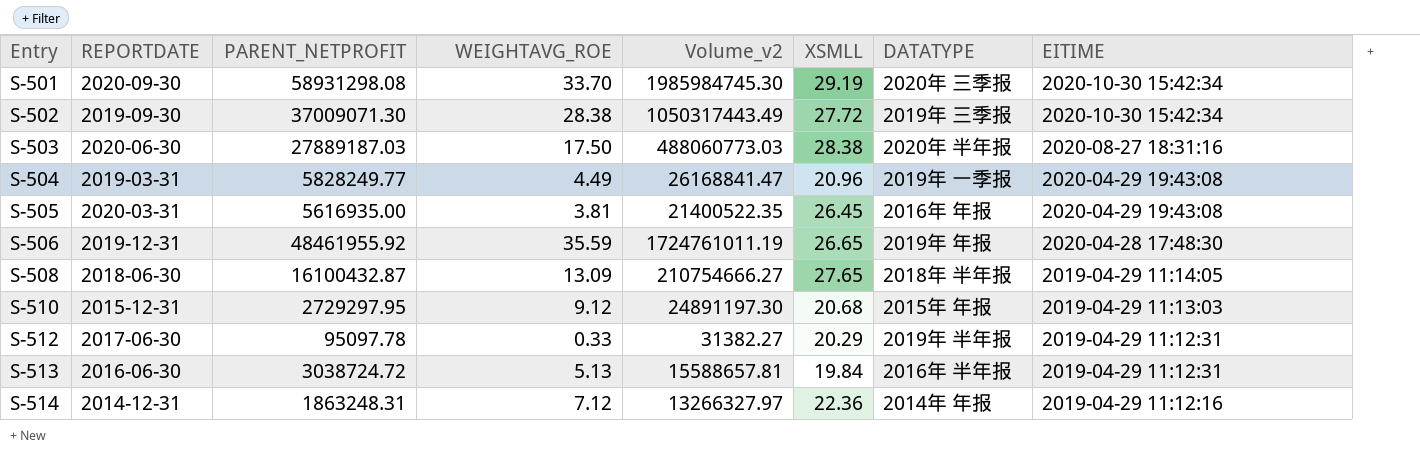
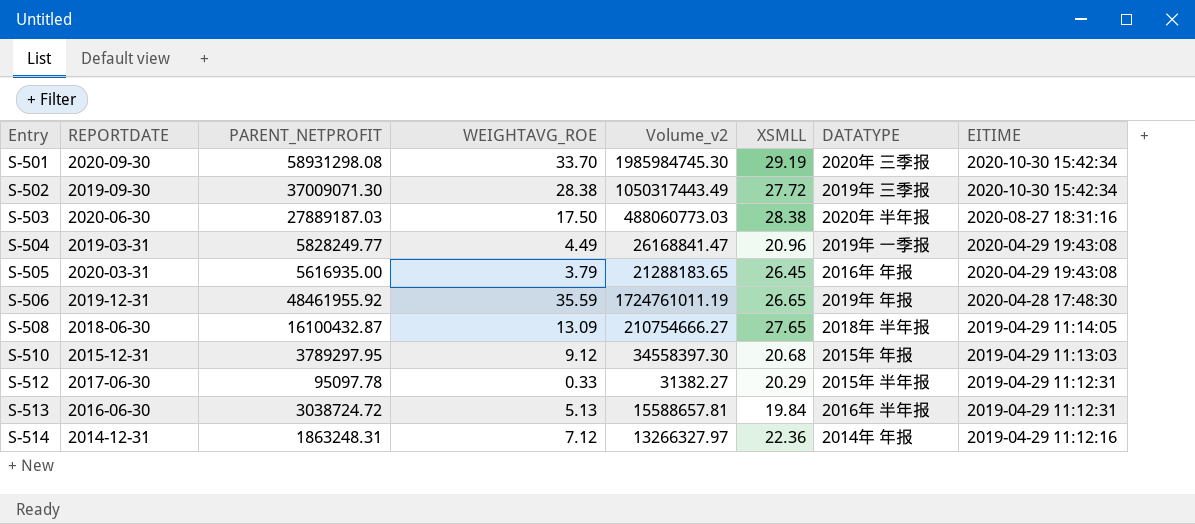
S-505 | WEIGHTAVG_ROE: 3.81 -> 3.79
S-505 | Volume_v2: 21400522.35 -> 21288183.65
S-510 | PARENT_NETPROFIT: 2729297.95 -> 3789297.95
S-510 | Volume_v2: 24891197.30 -> 34558397.30
S-512 | DATATYPE: 2019年 半年报 -> 2015年 半年报

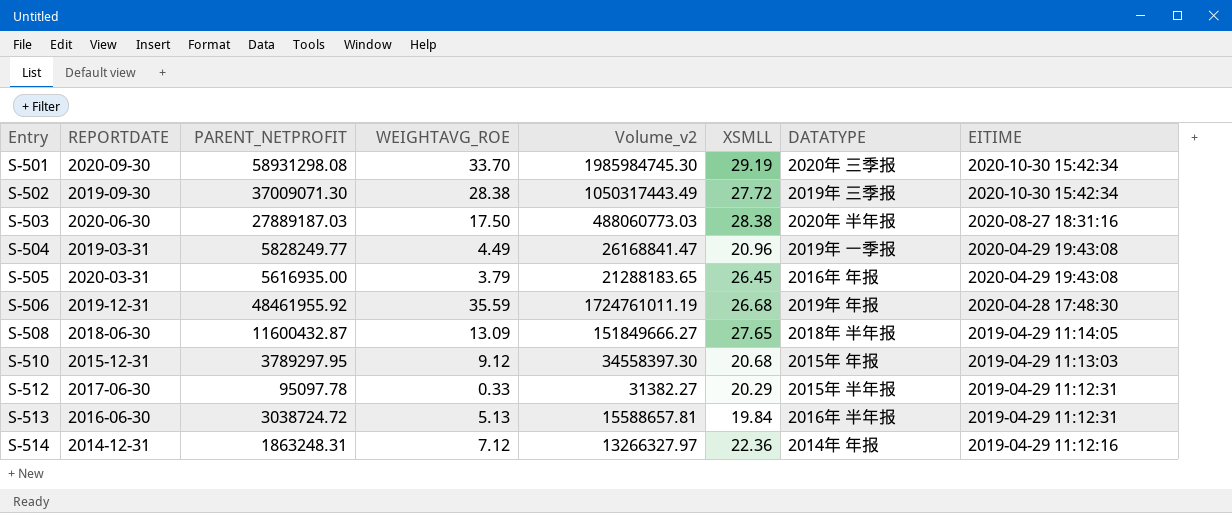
S-506 | XSMLL: 26.65 -> 26.68
S-508 | PARENT_NETPROFIT: 16100432.87 -> 11600432.87
S-508 | Volume_v2: 210754666.27 -> 151849666.27

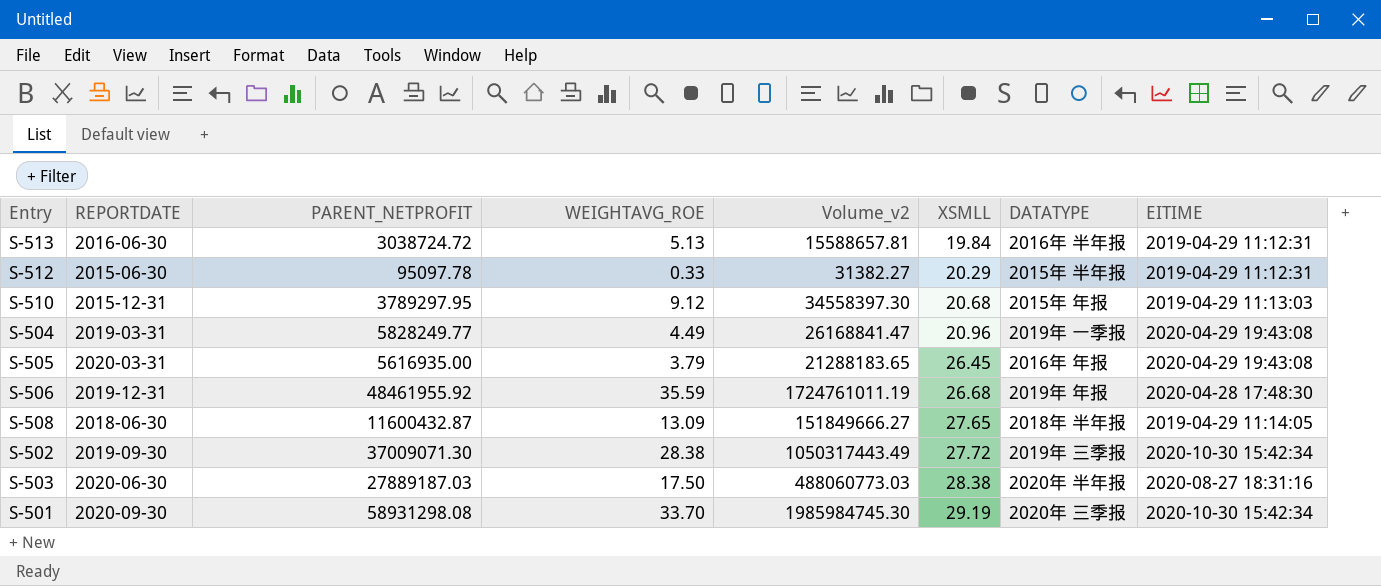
row order: Entry ascending -> XSMLL ascending
row S-514: 2014-12-31 | 1863248.31 | 7.12 | 13266327.97 | 22.36 | 2014年 年报 | 2019-04-29 11:12:16 -> none
S-512 | REPORTDATE: 2017-06-30 -> 2015-06-30

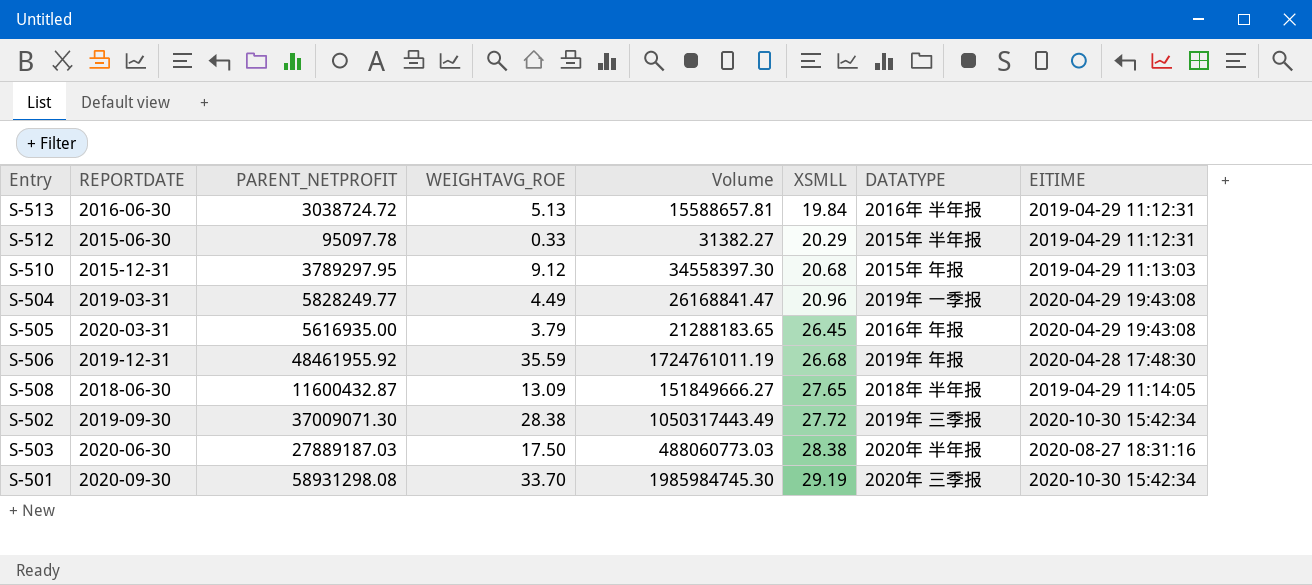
column name: Volume_v2 -> Volume

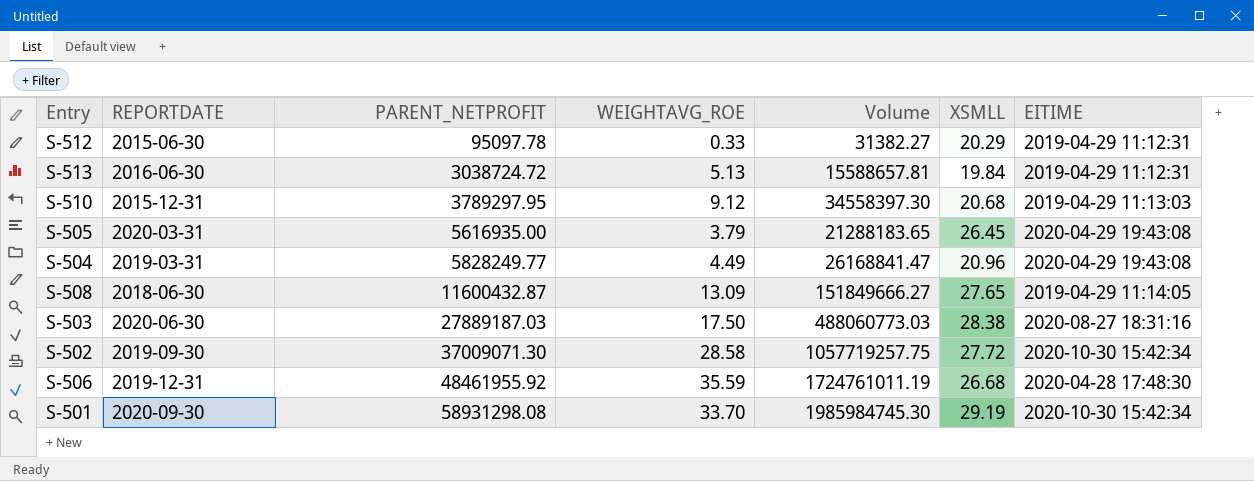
row order: XSMLL ascending -> PARENT_NETPROFIT ascending
column DATATYPE | position: 7 -> none
S-502 | WEIGHTAVG_ROE: 28.38 -> 28.58
S-502 | Volume: 1050317443.49 -> 1057719257.75

